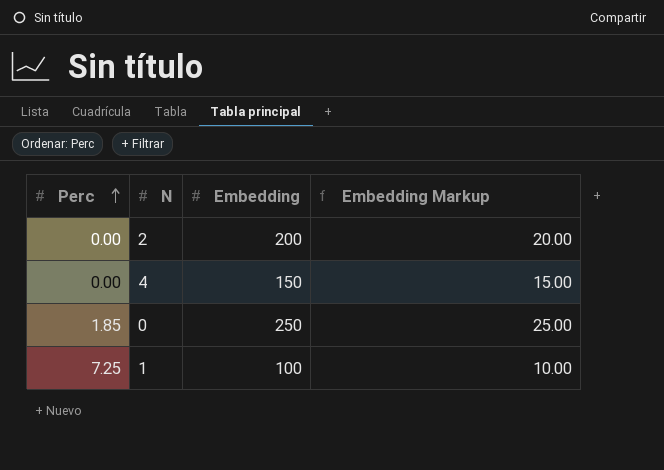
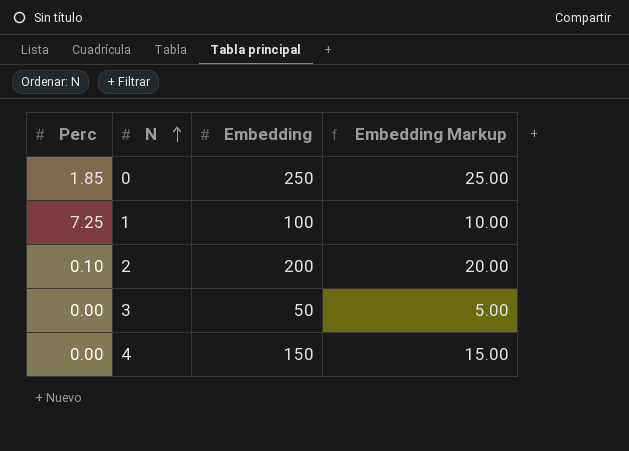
row order: Perc ascending -> N ascending
2 | Perc: 0.00 -> 0.10
row 3: none -> 0.00 | 50 | 5.00

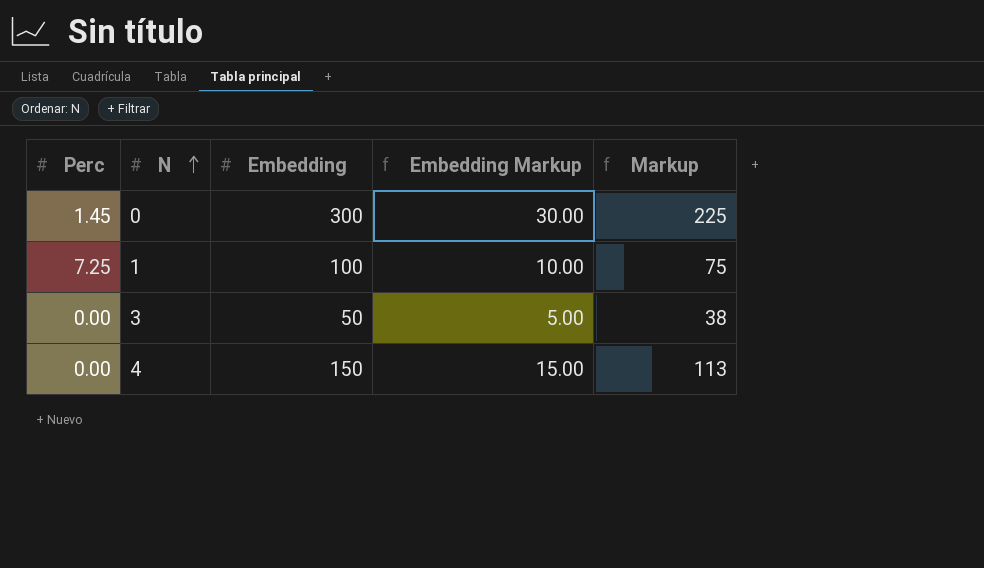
column Markup | formula: none -> [Embedding] * 0.75
row 2: 0.10 | 200 | 20.00 -> none
0 | Perc: 1.85 -> 1.45
0 | Embedding: 250 -> 300
0 | Embedding Markup: 25.00 -> 30.00

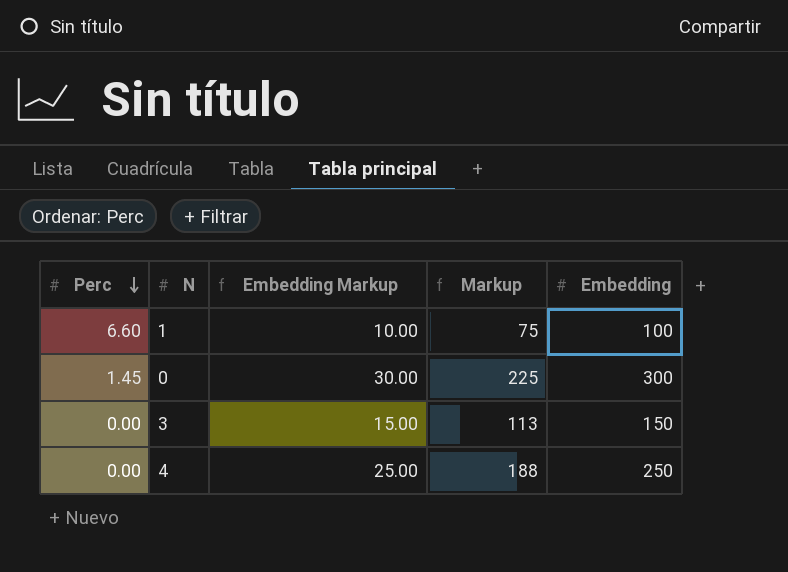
row order: N ascending -> Perc descending
column Embedding | position: 3 -> 5
1 | Perc: 7.25 -> 6.60
3 | Embedding Markup: 5.00 -> 15.00
3 | Markup: 38 -> 113
3 | Embedding: 50 -> 150
4 | Embedding Markup: 15.00 -> 25.00
4 | Markup: 113 -> 188
4 | Embedding: 150 -> 250

